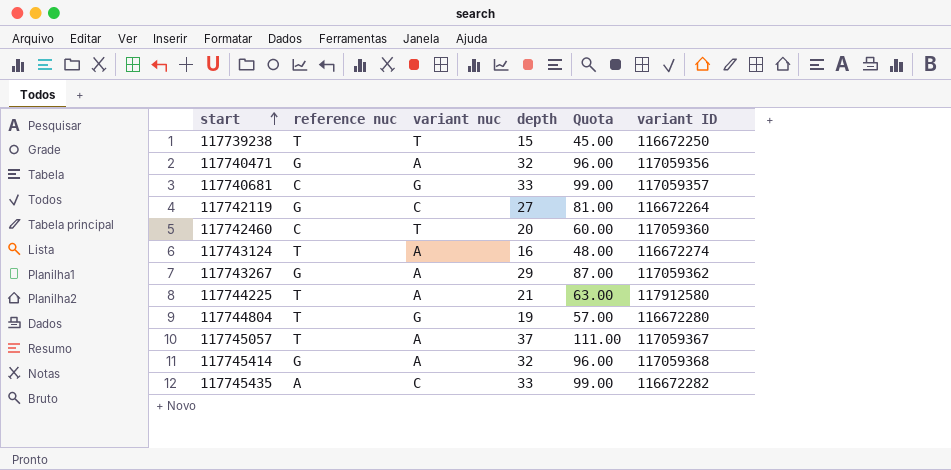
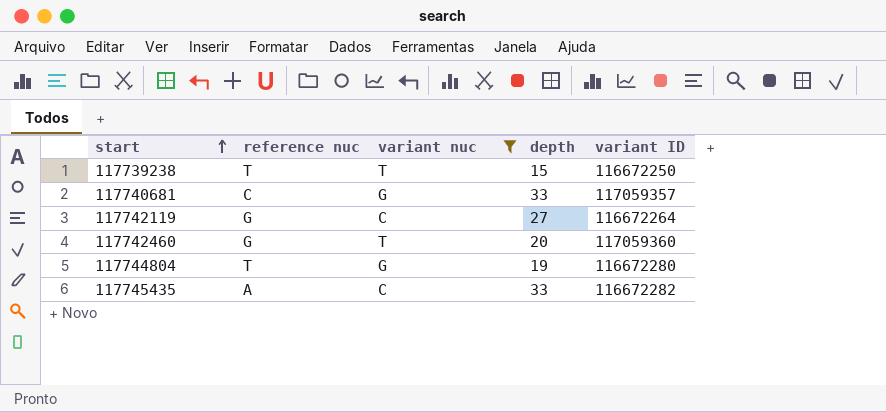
filter: none -> variant nuc != A
column Quota | formula: [depth] * 3 -> none
117742460 | reference nuc: C -> G

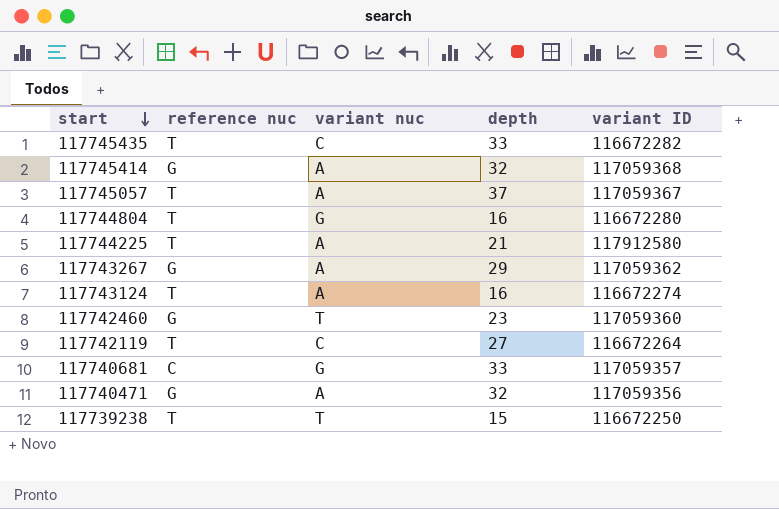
filter: variant nuc != A -> none
row order: start ascending -> start descending
117745435 | reference nuc: A -> T
117744804 | depth: 19 -> 16
117742460 | depth: 20 -> 23
117742119 | reference nuc: G -> T

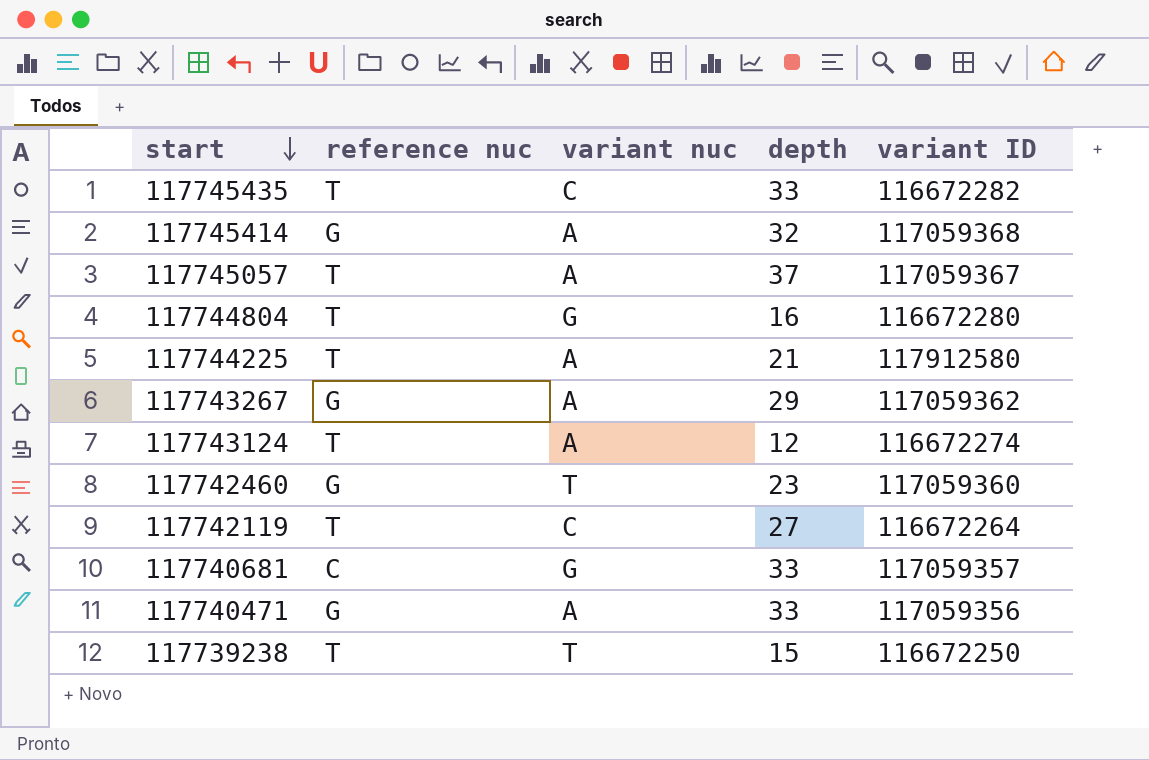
117743124 | depth: 16 -> 12
117740471 | depth: 32 -> 33

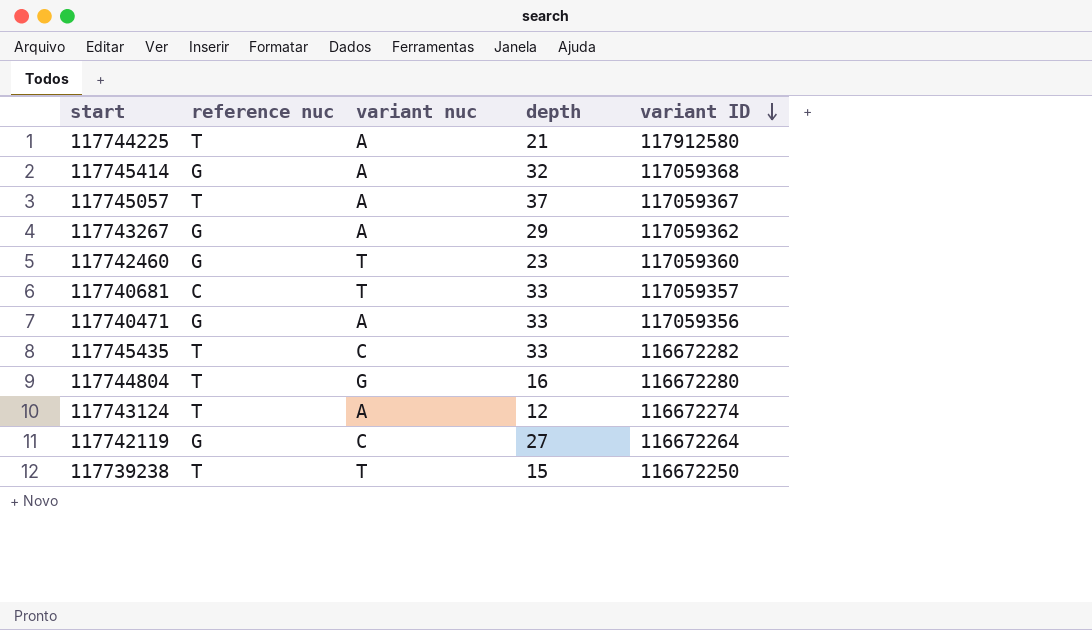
row order: start descending -> variant ID descending
117740681 | variant nuc: G -> T
117742119 | reference nuc: T -> G

